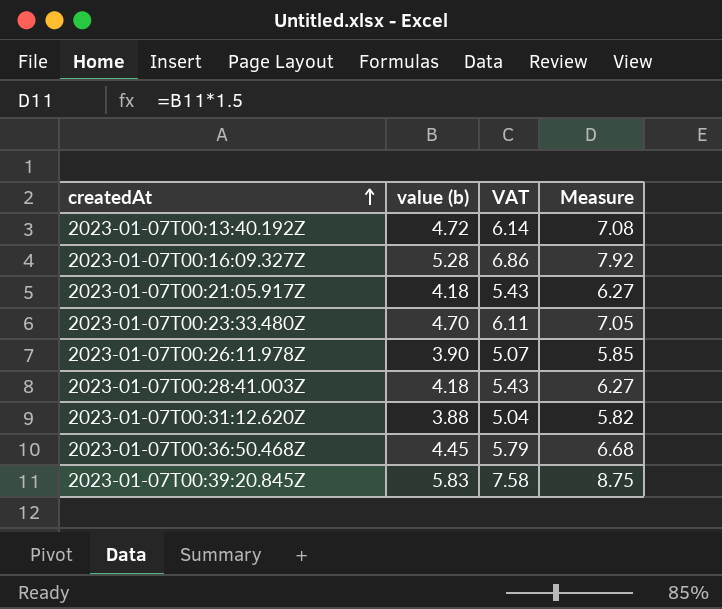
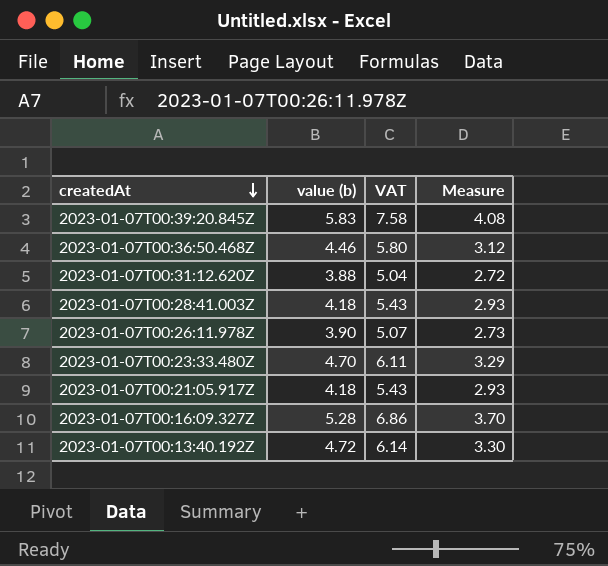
row order: createdAt ascending -> createdAt descending
column Measure | formula: [value (b)] * 1.5 -> [value (b)] * 0.7
2023-01-07T00:36:50.468Z | value (b): 4.45 -> 4.46
2023-01-07T00:36:50.468Z | VAT: 5.79 -> 5.80

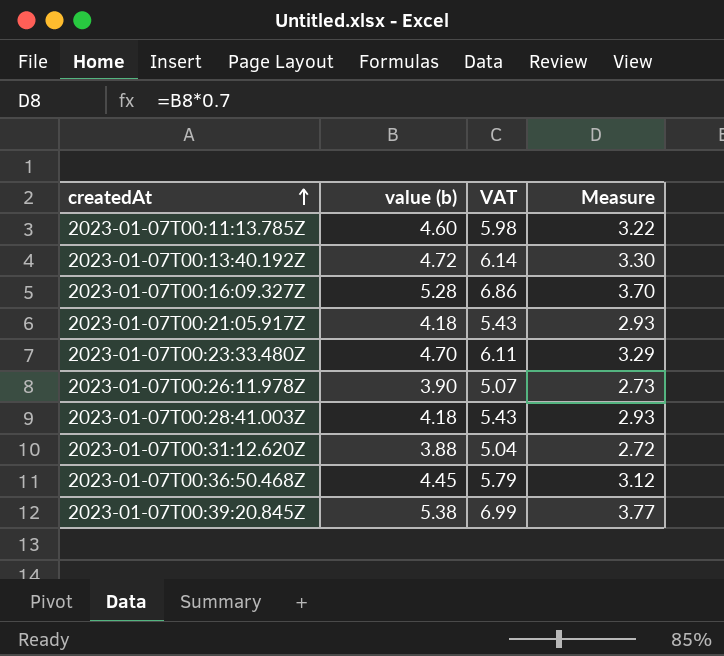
row order: createdAt descending -> createdAt ascending
row 2023-01-07T00:11:13.785Z: none -> 4.60 | 5.98 | 3.22
2023-01-07T00:36:50.468Z | value (b): 4.46 -> 4.45
2023-01-07T00:36:50.468Z | VAT: 5.80 -> 5.79
2023-01-07T00:39:20.845Z | value (b): 5.83 -> 5.38
2023-01-07T00:39:20.845Z | VAT: 7.58 -> 6.99
2023-01-07T00:39:20.845Z | Measure: 4.08 -> 3.77

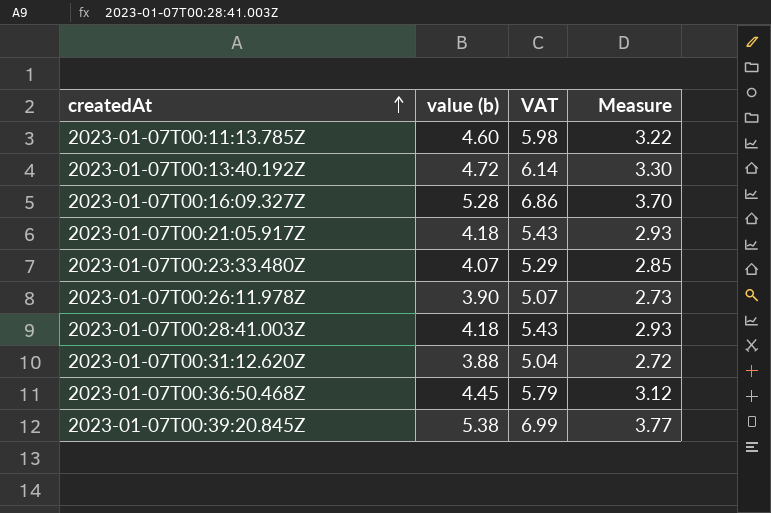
2023-01-07T00:23:33.480Z | value (b): 4.70 -> 4.07
2023-01-07T00:23:33.480Z | VAT: 6.11 -> 5.29
2023-01-07T00:23:33.480Z | Measure: 3.29 -> 2.85

